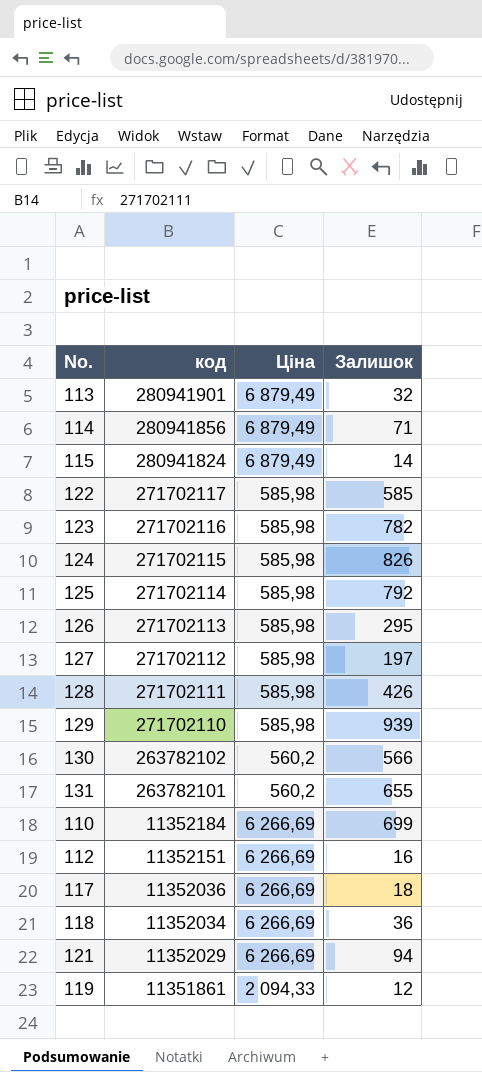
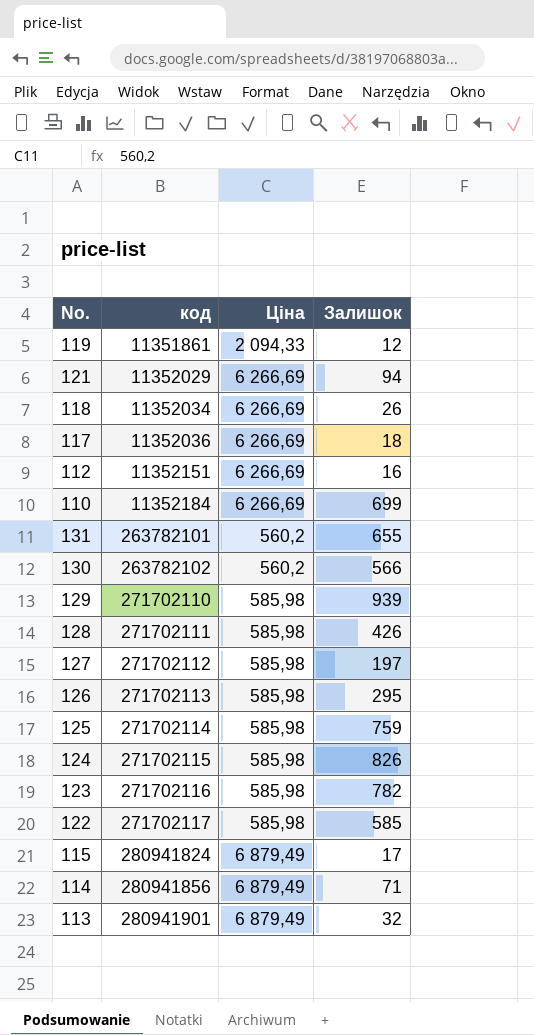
row order: код descending -> код ascending
118 | Залишок: 36 -> 26
125 | Залишок: 792 -> 759
115 | Залишок: 14 -> 17

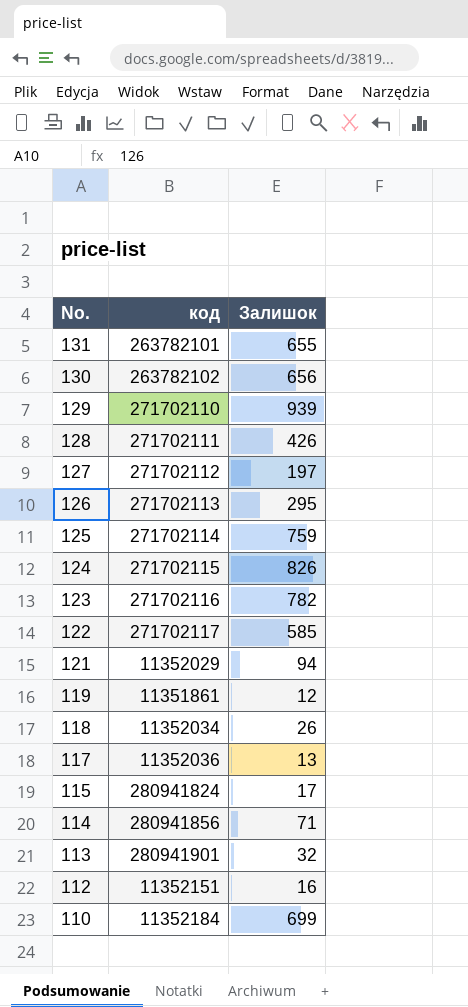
row order: код ascending -> No. descending
column Ціна | position: 3 -> none
130 | Залишок: 566 -> 656
117 | Залишок: 18 -> 13

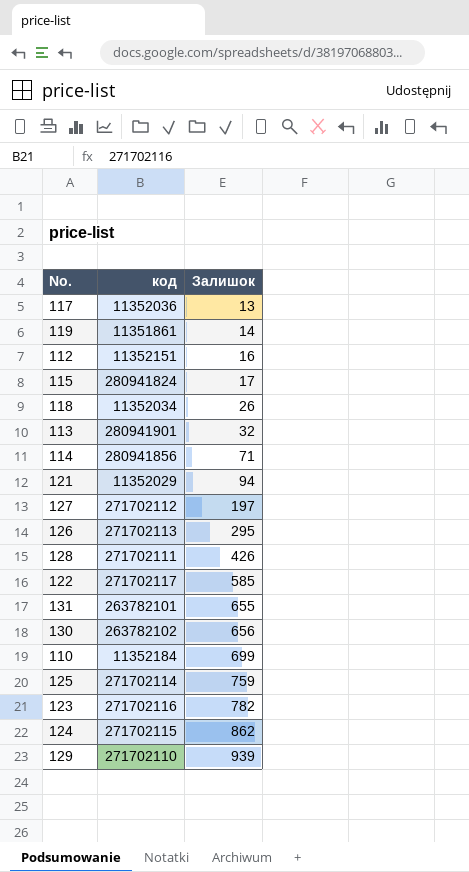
row order: No. descending -> Залишок ascending
119 | Залишок: 12 -> 14
124 | Залишок: 826 -> 862

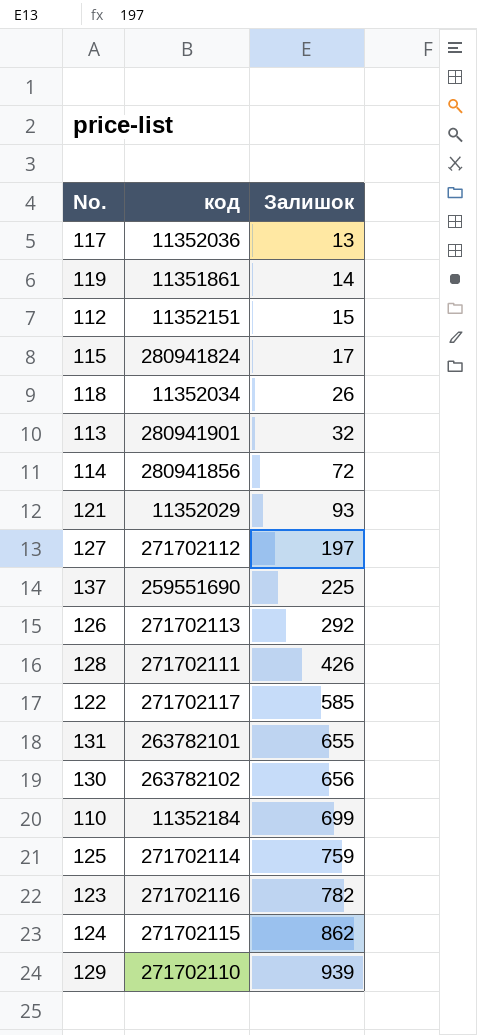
112 | Залишок: 16 -> 15
114 | Залишок: 71 -> 72
121 | Залишок: 94 -> 93
row 137: none -> 259551690 | 225
126 | Залишок: 295 -> 292

